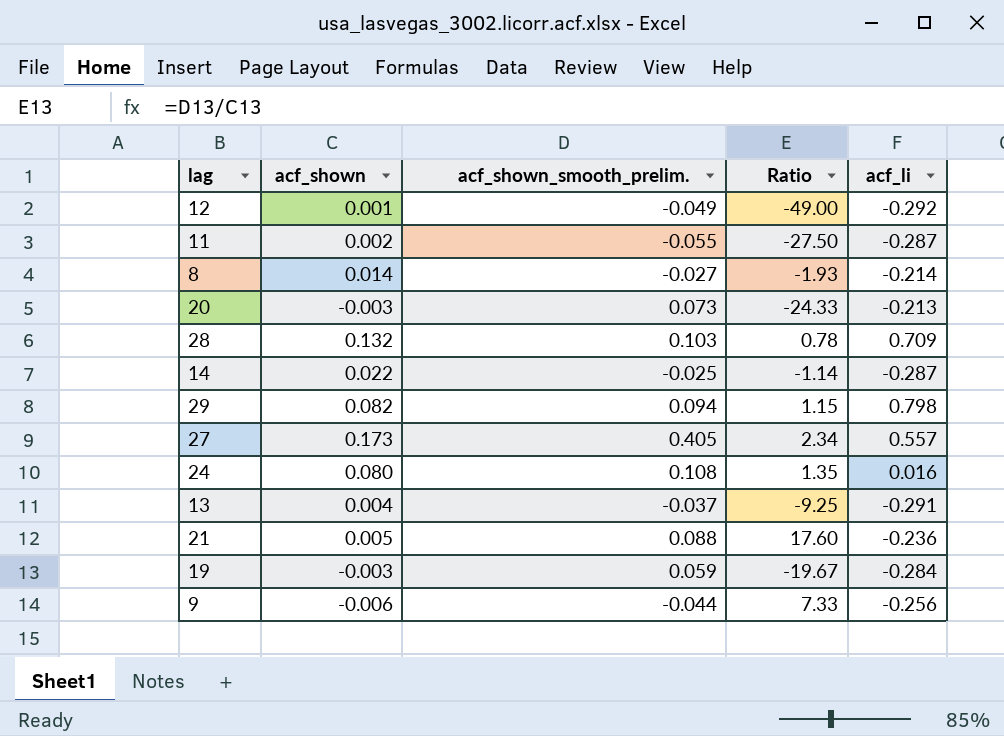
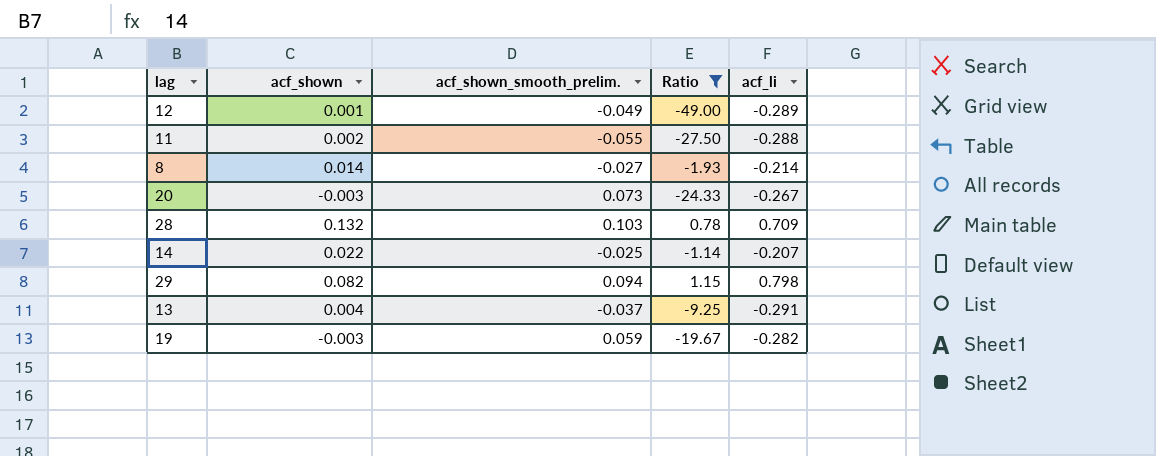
filter: none -> Ratio <= 1.15
12 | acf_li: -0.292 -> -0.289
11 | acf_li: -0.287 -> -0.288
20 | acf_li: -0.213 -> -0.267
14 | acf_li: -0.287 -> -0.207
19 | acf_li: -0.284 -> -0.282

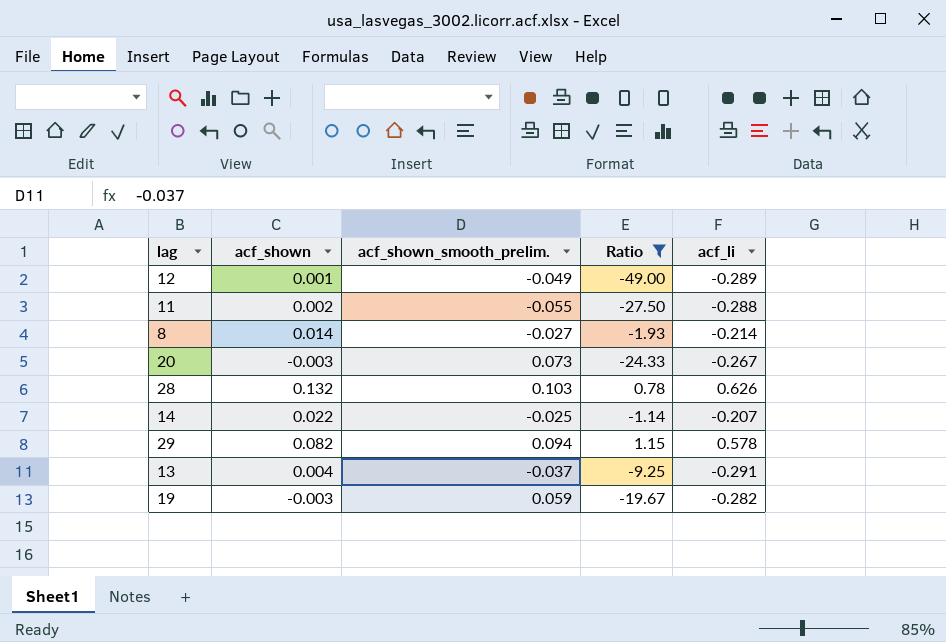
28 | acf_li: 0.709 -> 0.626
29 | acf_li: 0.798 -> 0.578

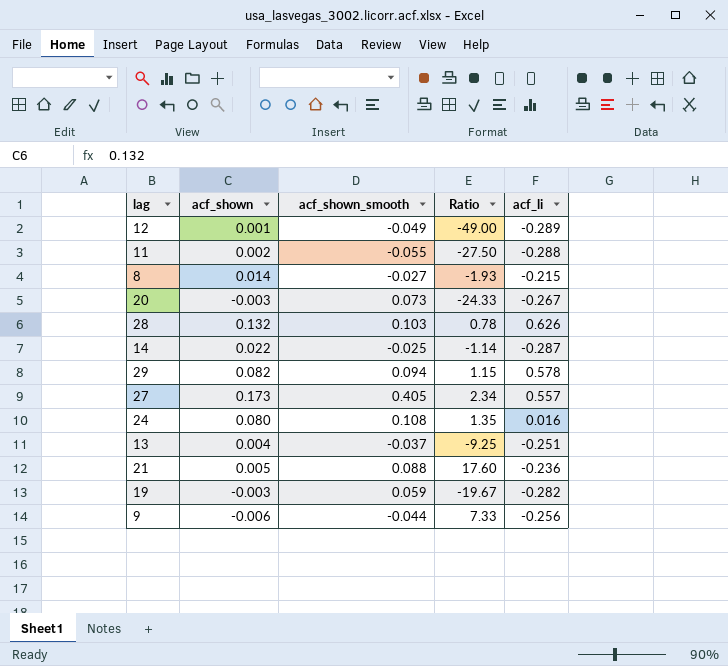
filter: Ratio <= 1.15 -> none
column name: acf_shown_smooth_prelim. -> acf_shown_smooth
8 | acf_li: -0.214 -> -0.215
14 | acf_li: -0.207 -> -0.287
13 | acf_li: -0.291 -> -0.251

